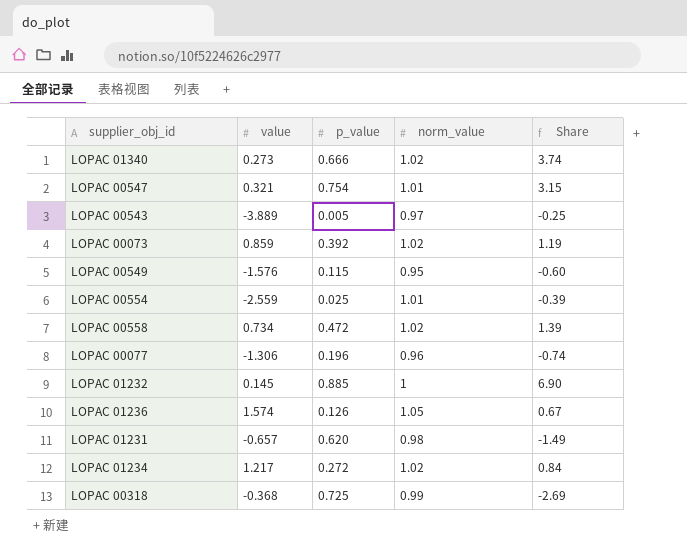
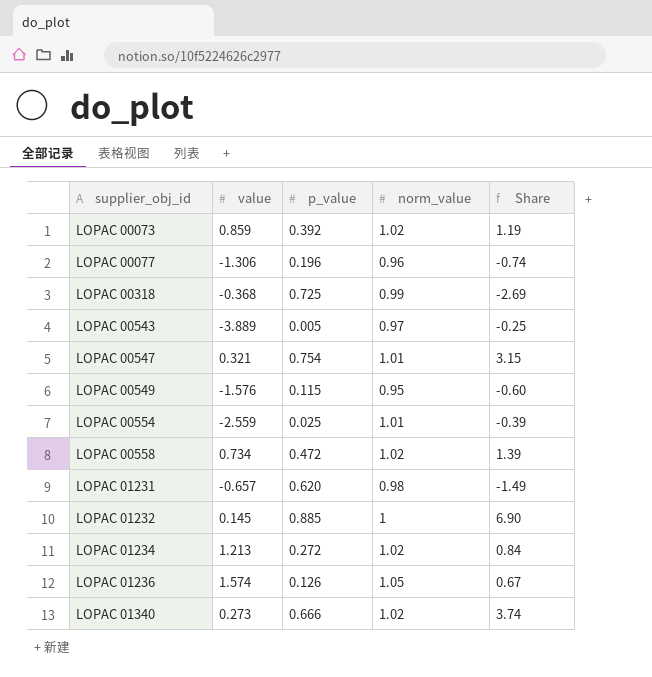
row order: none -> supplier_obj_id ascending
LOPAC 01234 | value: 1.217 -> 1.213

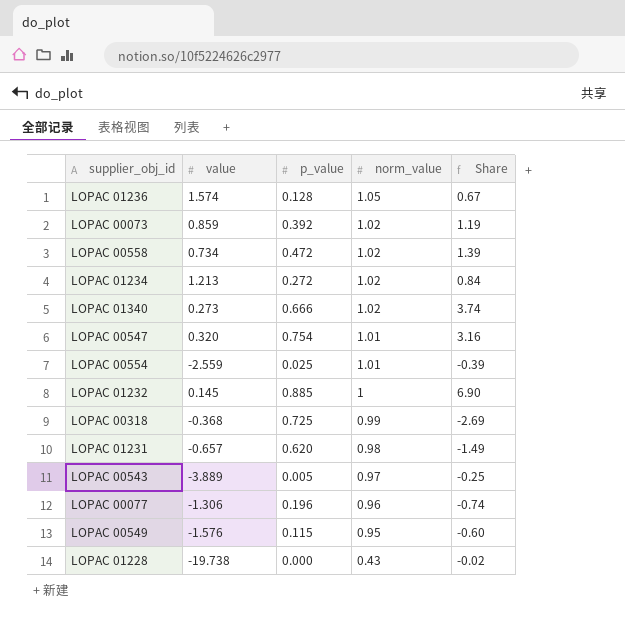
row order: supplier_obj_id ascending -> norm_value descending
LOPAC 01236 | p_value: 0.126 -> 0.128
LOPAC 00547 | value: 0.321 -> 0.320
LOPAC 00547 | Share: 3.15 -> 3.16
row LOPAC 01228: none -> -19.738 | 0.000 | 0.43 | -0.02

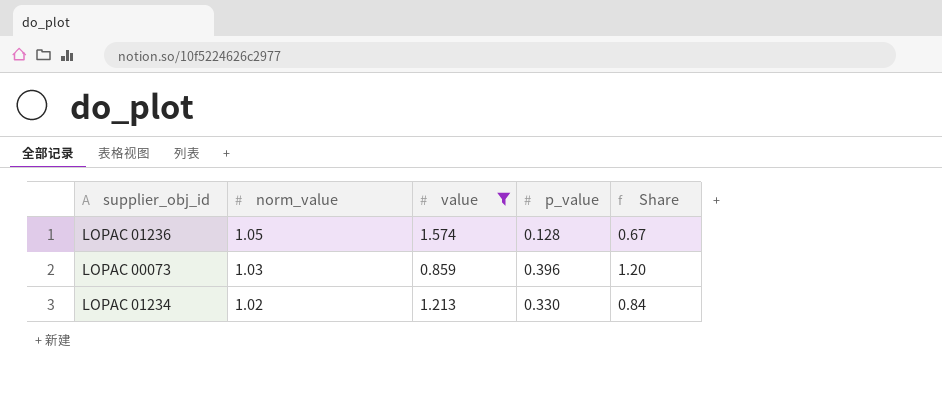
filter: none -> value >= 0.859
column norm_value | position: 4 -> 2
LOPAC 00073 | norm_value: 1.02 -> 1.03
LOPAC 00073 | p_value: 0.392 -> 0.396
LOPAC 00073 | Share: 1.19 -> 1.20
LOPAC 01234 | p_value: 0.272 -> 0.330

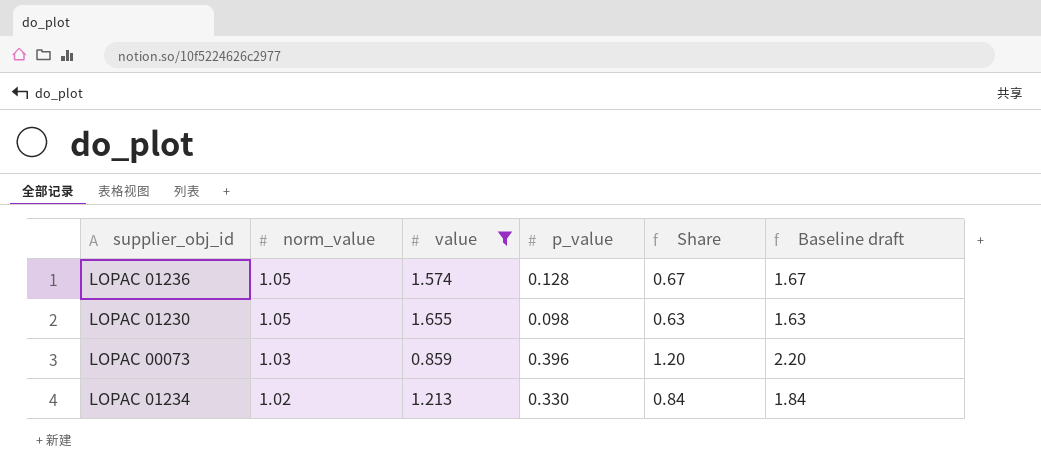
column Baseline draft | formula: none -> [Share] + 1
row LOPAC 01230: none -> 1.05 | 1.655 | 0.098 | 0.63 | 1.63

